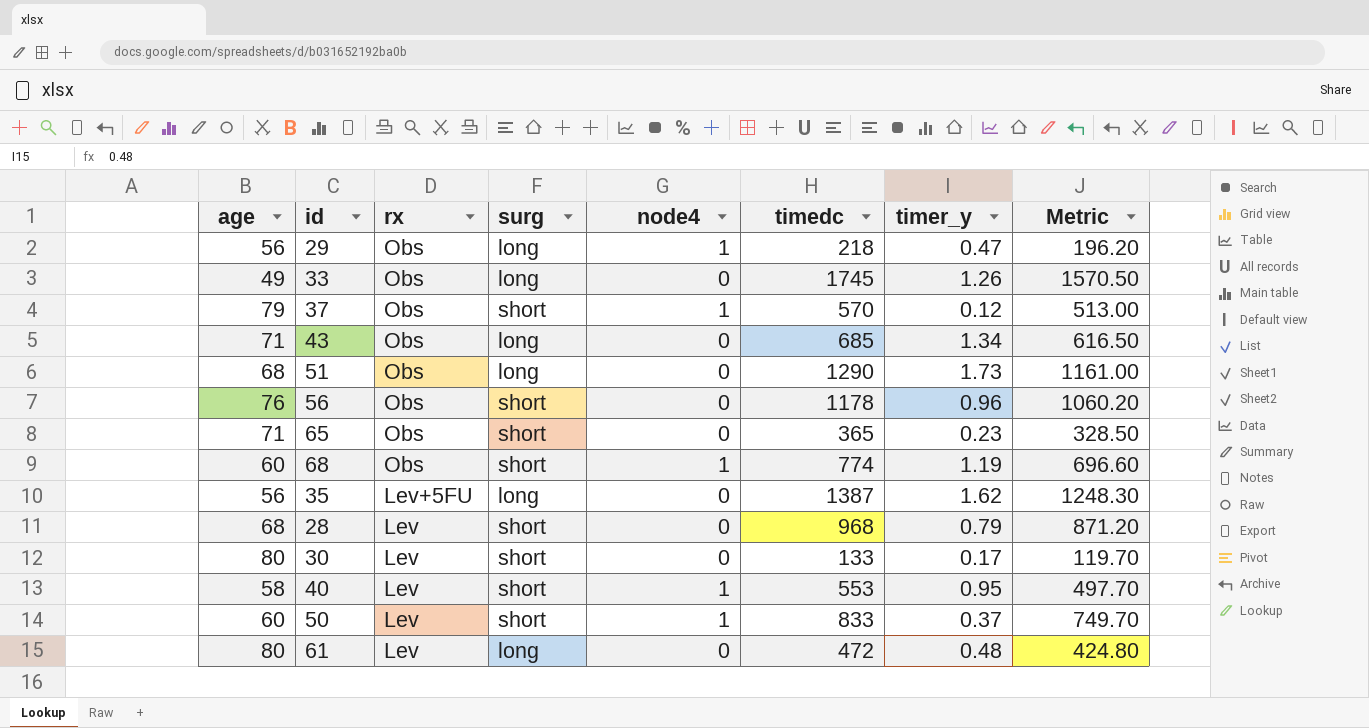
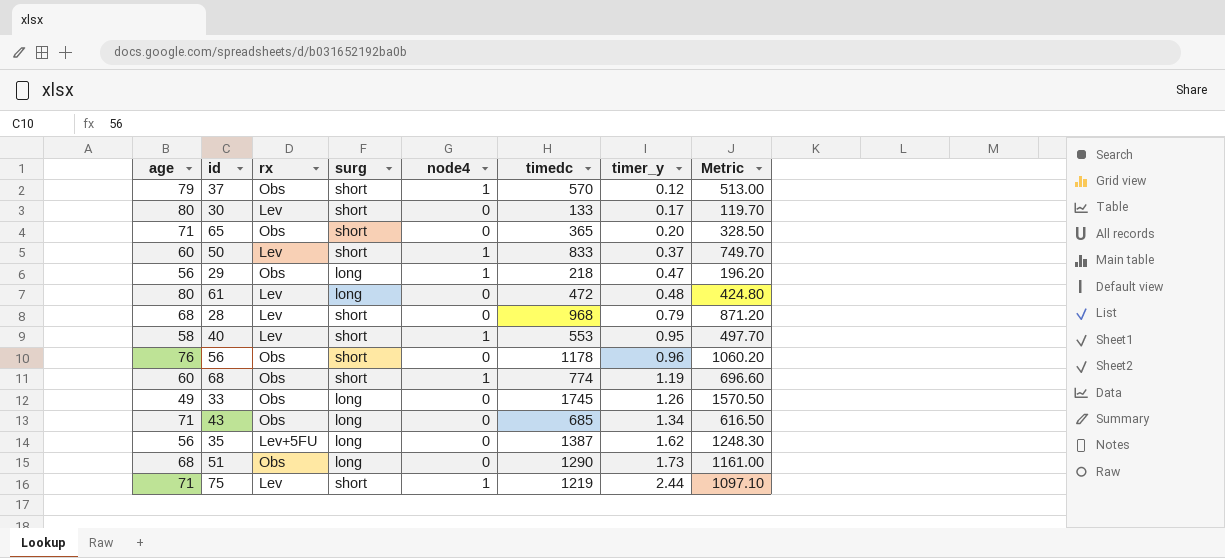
row order: rx descending -> timer_y ascending
65 | timer_y: 0.23 -> 0.20
row 75: none -> 71 | Lev | short | 1 | 1219 | 2.44 | 1097.10

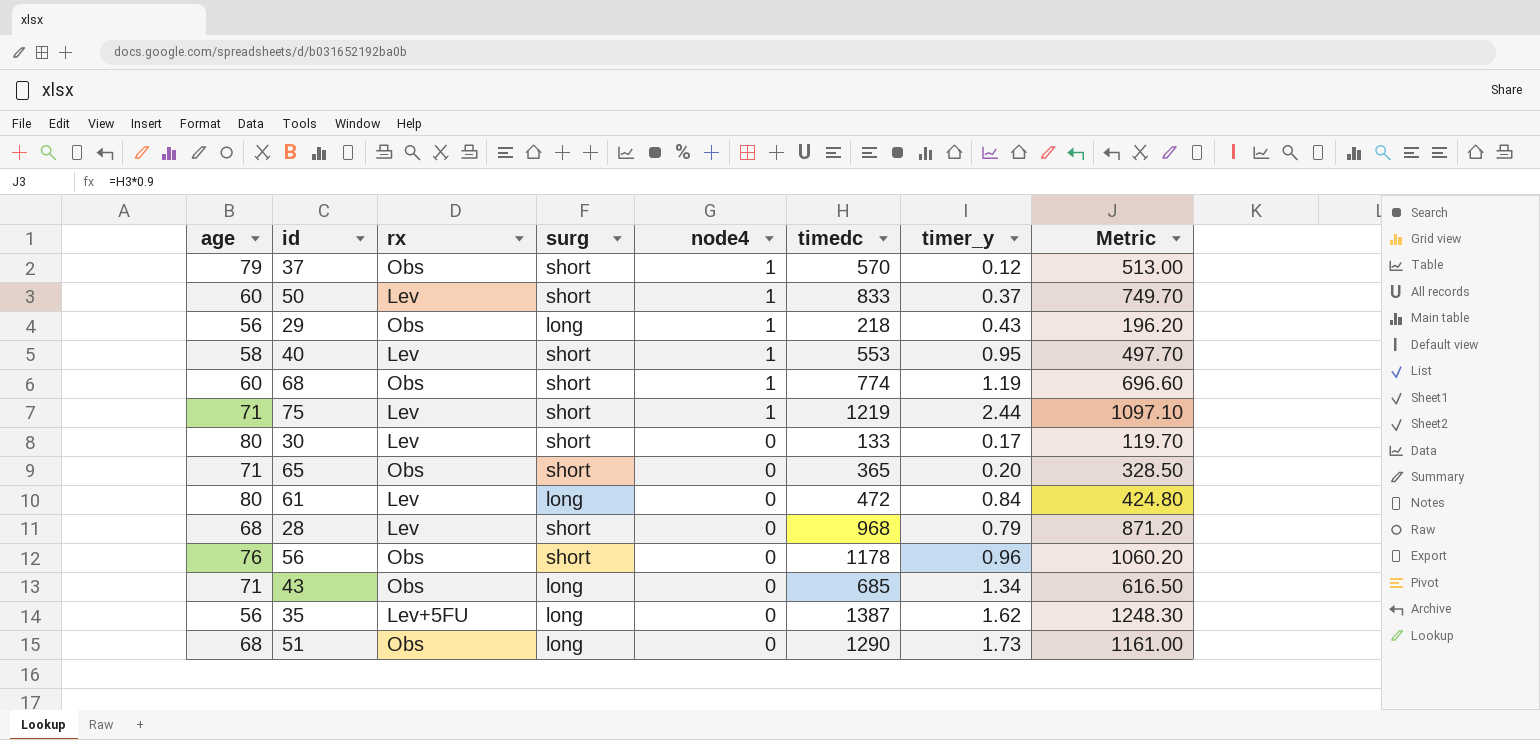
row order: timer_y ascending -> node4 descending
row 33: 49 | Obs | long | 0 | 1745 | 1.26 | 1570.50 -> none
29 | timer_y: 0.47 -> 0.43
61 | timer_y: 0.48 -> 0.84

